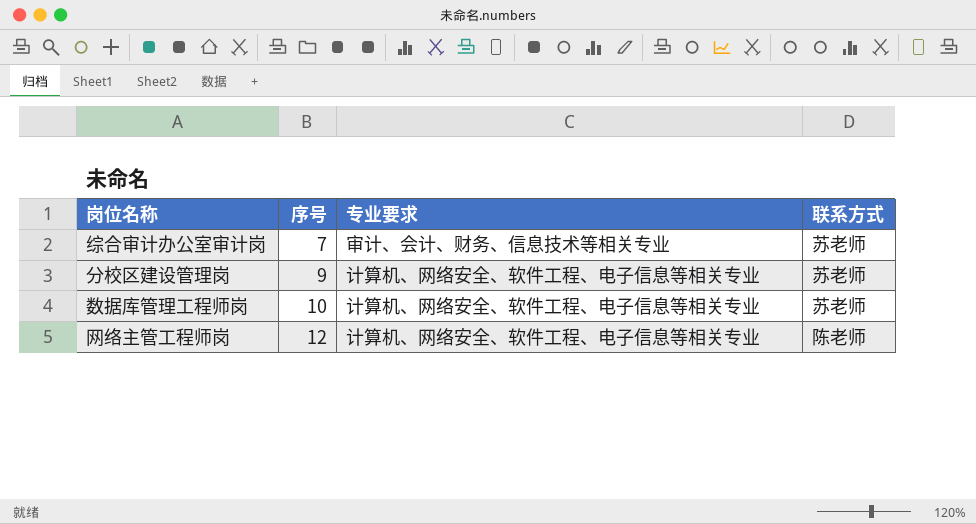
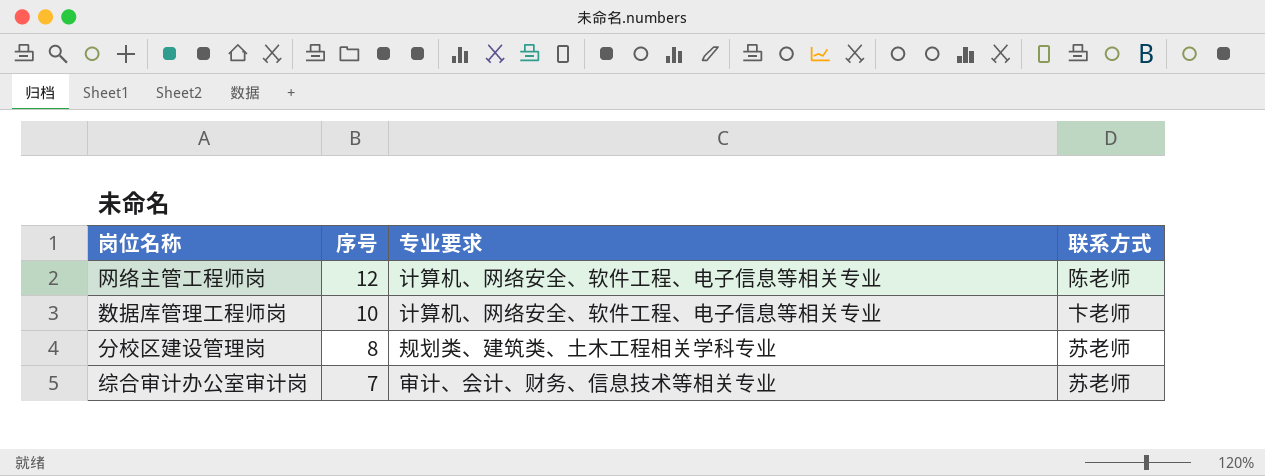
row order: 序号 ascending -> 序号 descending
数据库管理工程师岗 | 联系方式: 苏老师 -> 卞老师
分校区建设管理岗 | 序号: 9 -> 8
分校区建设管理岗 | 专业要求: 计算机、网络安全、软件工程、电子信息等相关专业 -> 规划类、建筑类、土木工程相关学科专业

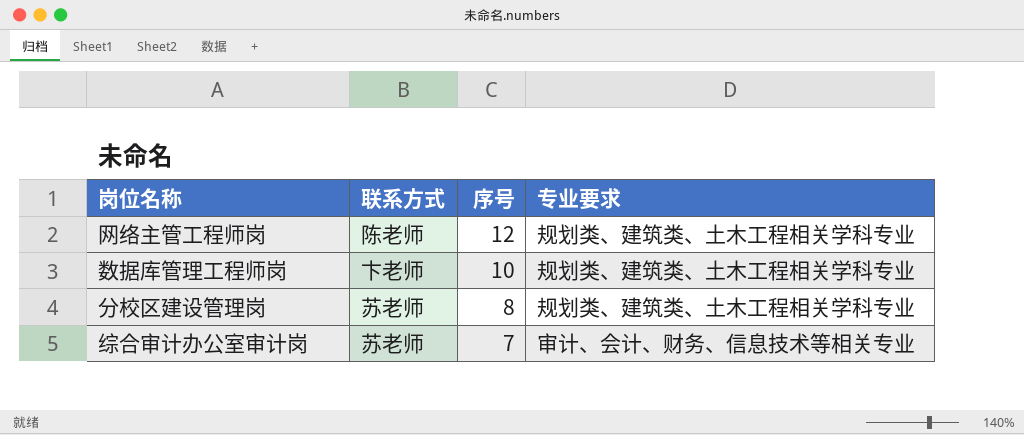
column 联系方式 | position: 4 -> 2
网络主管工程师岗 | 专业要求: 计算机、网络安全、软件工程、电子信息等相关专业 -> 规划类、建筑类、土木工程相关学科专业
数据库管理工程师岗 | 专业要求: 计算机、网络安全、软件工程、电子信息等相关专业 -> 规划类、建筑类、土木工程相关学科专业

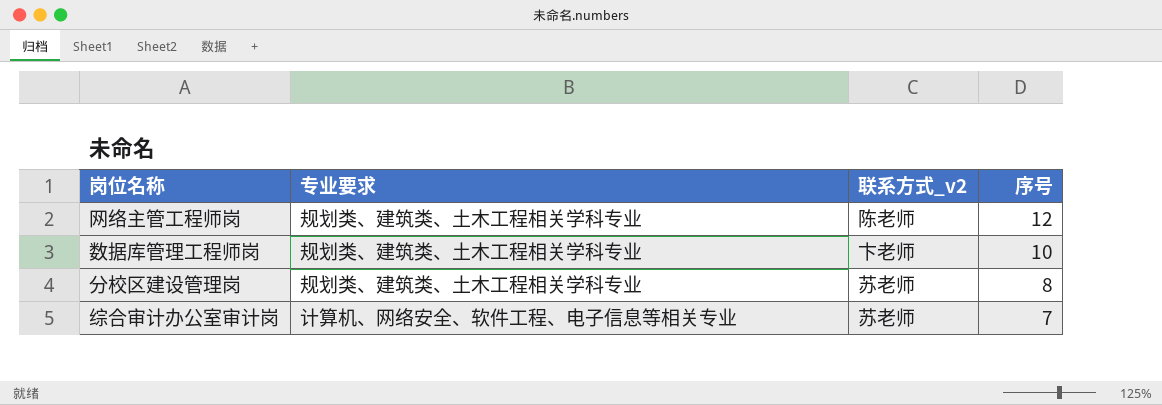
column 专业要求 | position: 4 -> 2
column name: 联系方式 -> 联系方式_v2
综合审计办公室审计岗 | 专业要求: 审计、会计、财务、信息技术等相关专业 -> 计算机、网络安全、软件工程、电子信息等相关专业

